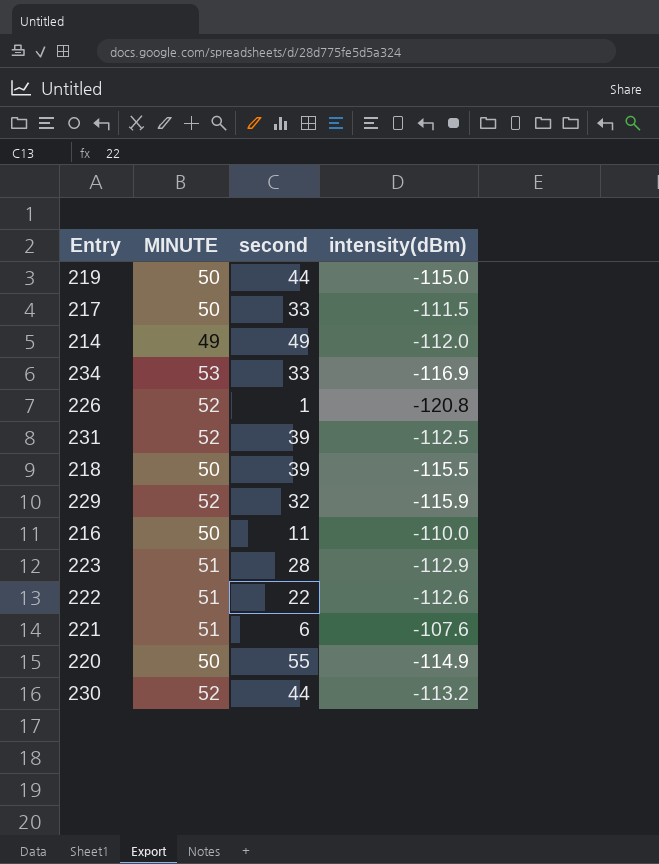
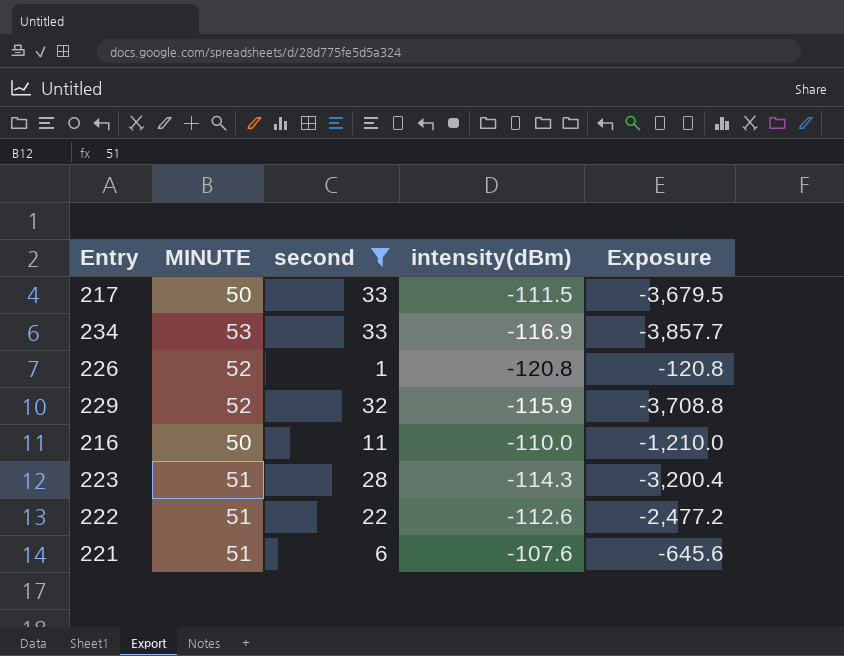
filter: none -> second <= 33
column Exposure | formula: none -> [second] * [intensity(dBm)]
223 | intensity(dBm): -112.9 -> -114.3

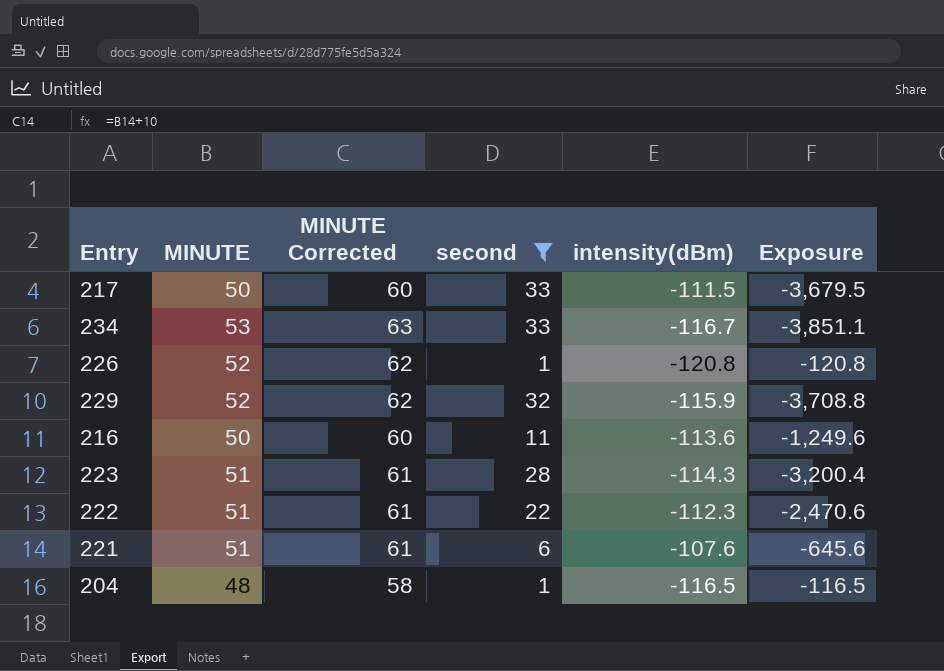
column MINUTE Corrected | formula: none -> [MINUTE] + 10
234 | intensity(dBm): -116.9 -> -116.7
234 | Exposure: -3,857.7 -> -3,851.1
216 | intensity(dBm): -110.0 -> -113.6
216 | Exposure: -1,210.0 -> -1,249.6
222 | intensity(dBm): -112.6 -> -112.3
222 | Exposure: -2,477.2 -> -2,470.6
row 204: none -> 48 | 58 | 1 | -116.5 | -116.5

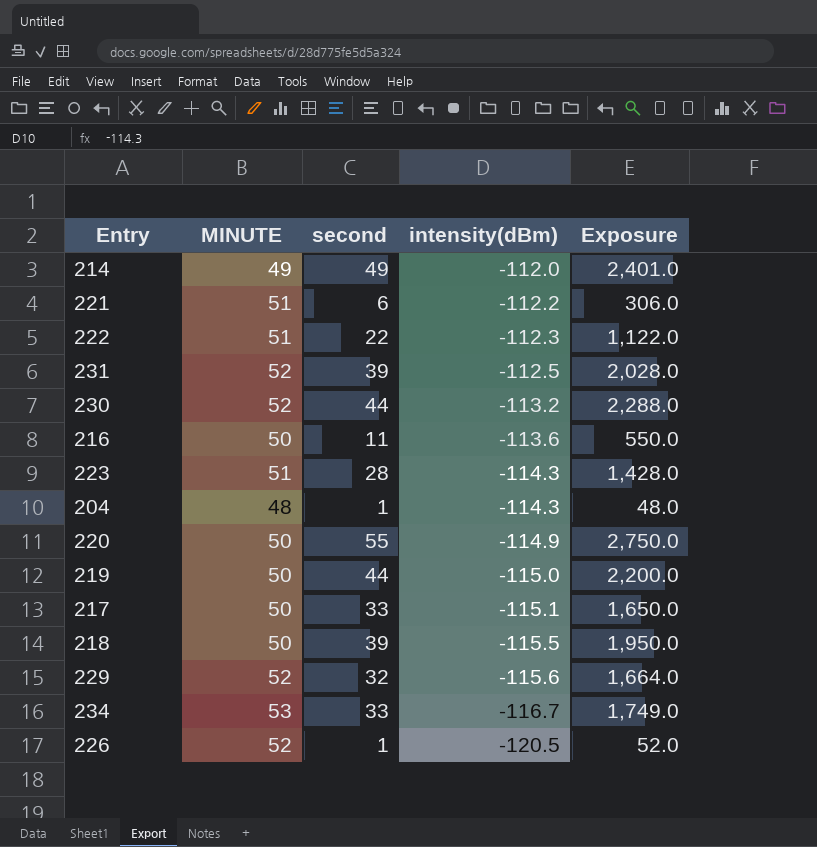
filter: second <= 33 -> none
row order: none -> intensity(dBm) descending
column MINUTE Corrected | formula: [MINUTE] + 10 -> none
column Exposure | formula: [second] * [intensity(dBm)] -> [MINUTE] * [second]
221 | intensity(dBm): -107.6 -> -112.2
204 | intensity(dBm): -116.5 -> -114.3
217 | intensity(dBm): -111.5 -> -115.1
229 | intensity(dBm): -115.9 -> -115.6
226 | intensity(dBm): -120.8 -> -120.5

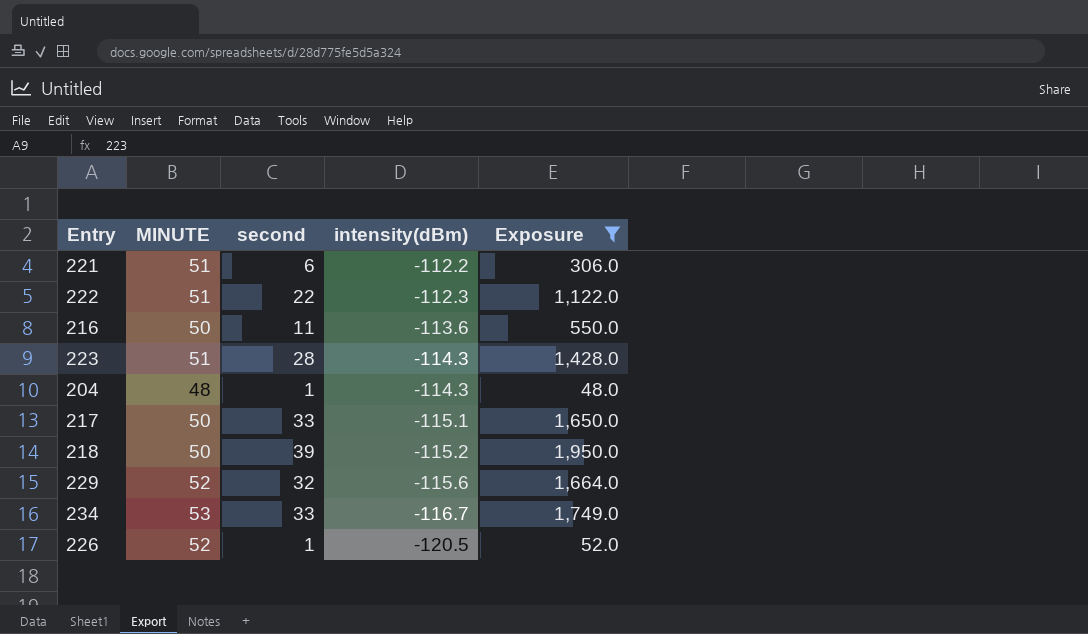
filter: none -> Exposure <= 1,950.0
218 | intensity(dBm): -115.5 -> -115.2

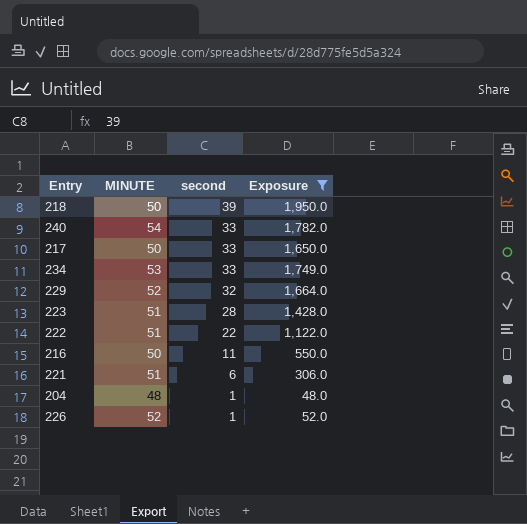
row order: intensity(dBm) descending -> second descending
column intensity(dBm) | position: 4 -> none
row 240: none -> 54 | 33 | 1,782.0

